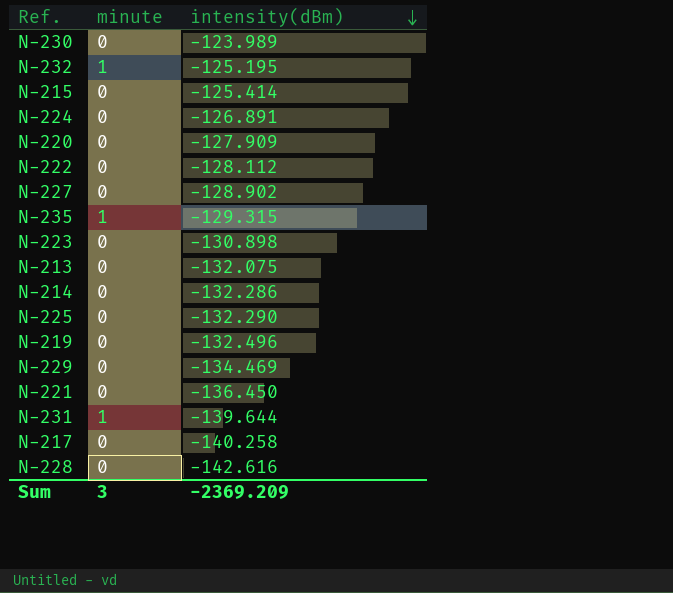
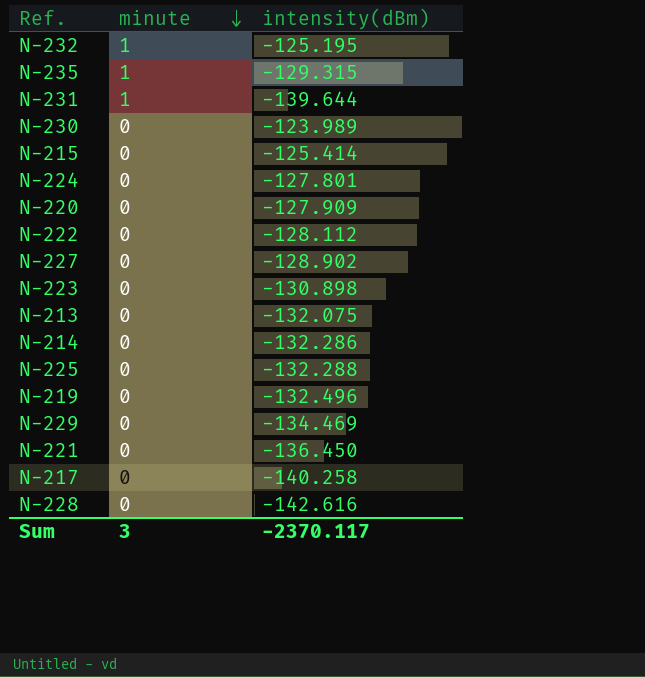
row order: intensity(dBm) descending -> minute descending
N-224 | intensity(dBm): -126.891 -> -127.801
N-225 | intensity(dBm): -132.290 -> -132.288
Sum | intensity(dBm): -2369.209 -> -2370.117

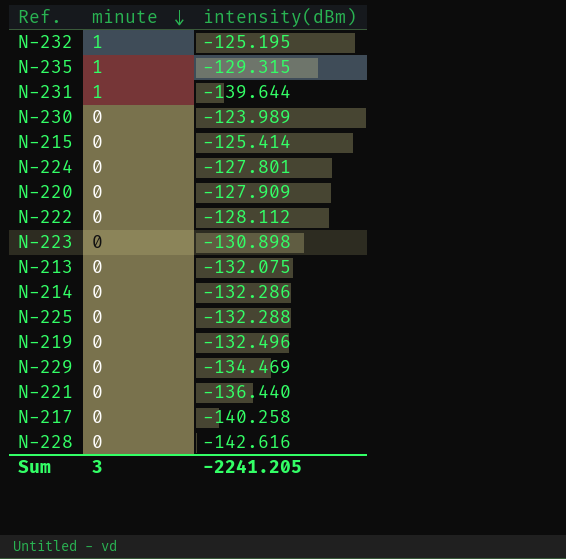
row N-227: 0 | -128.902 -> none
N-221 | intensity(dBm): -136.450 -> -136.440
Sum | intensity(dBm): -2370.117 -> -2241.205

